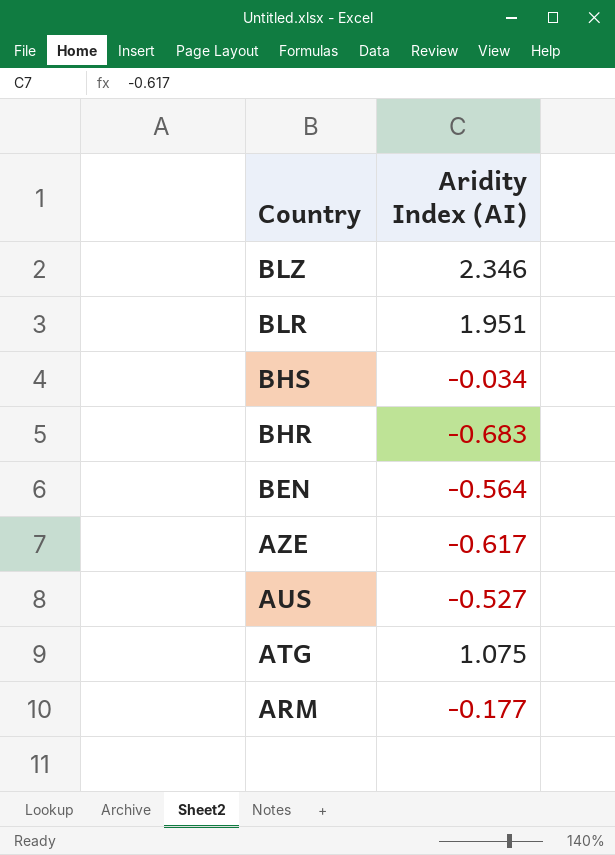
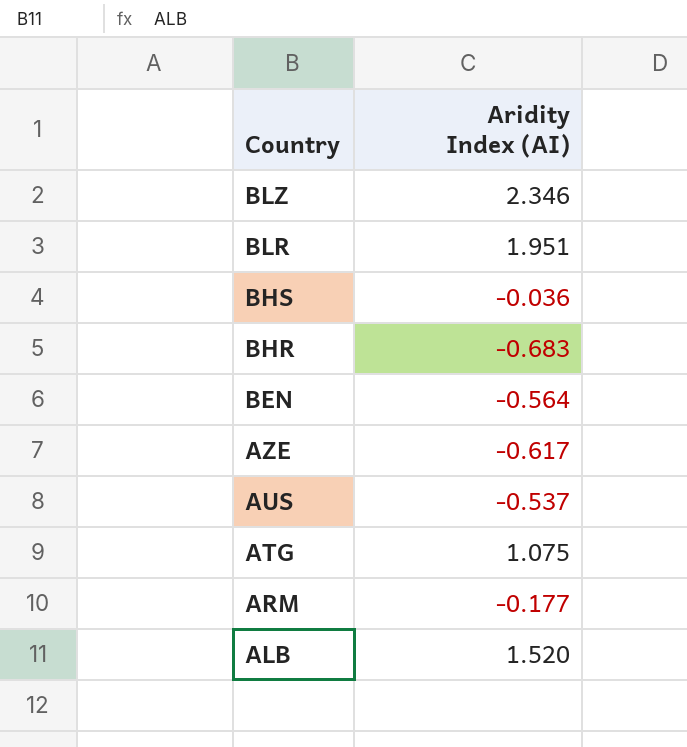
BHS | Aridity Index (AI): -0.034 -> -0.036
AUS | Aridity Index (AI): -0.527 -> -0.537
row ALB: none -> 1.520

